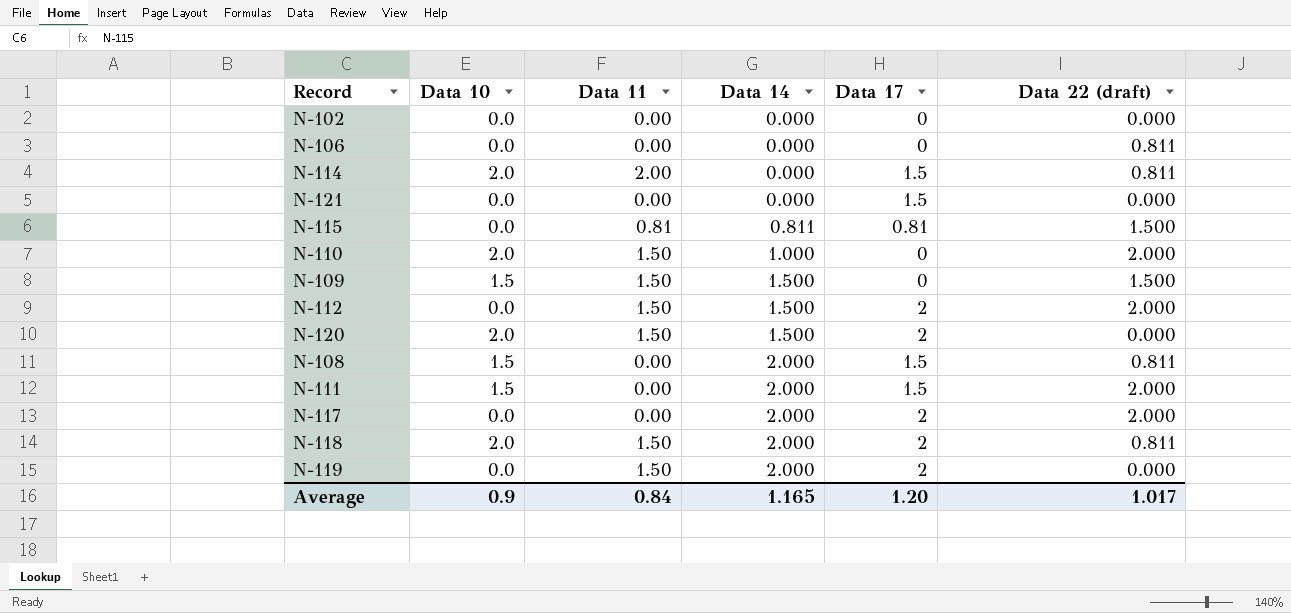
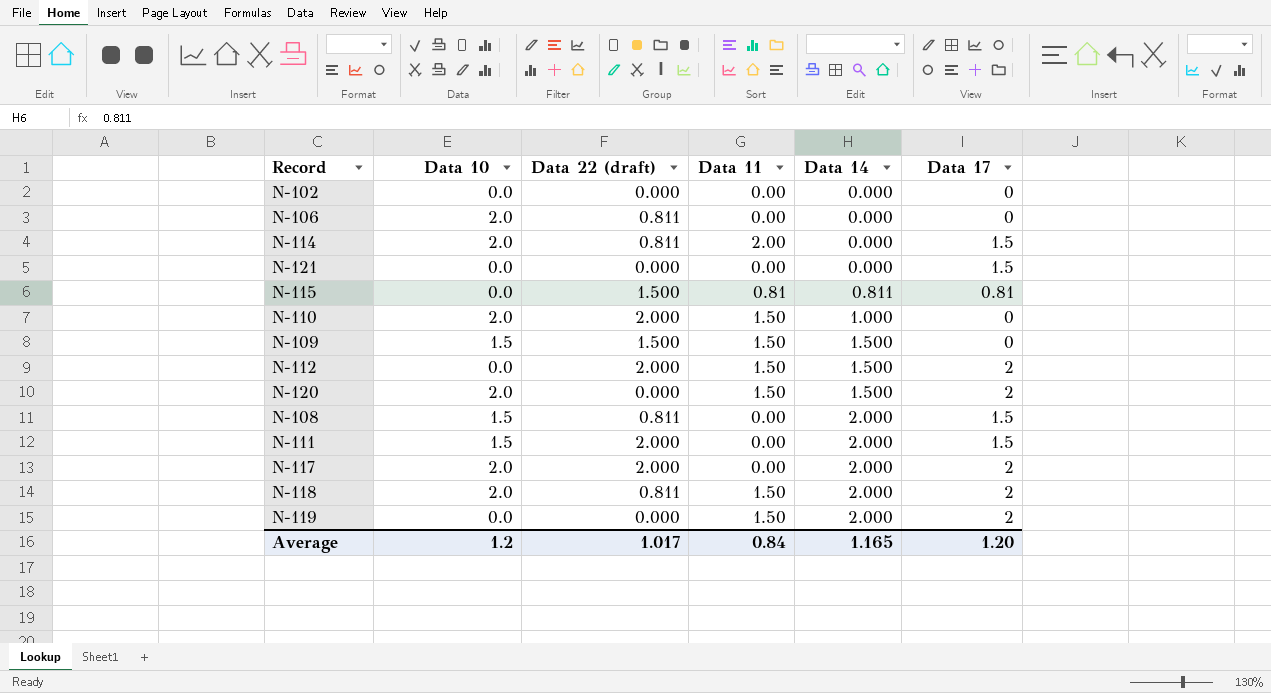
column Data 22 (draft) | position: 6 -> 3
N-106 | Data 10: 0.0 -> 2.0
N-117 | Data 10: 0.0 -> 2.0
Average | Data 10: 0.9 -> 1.2

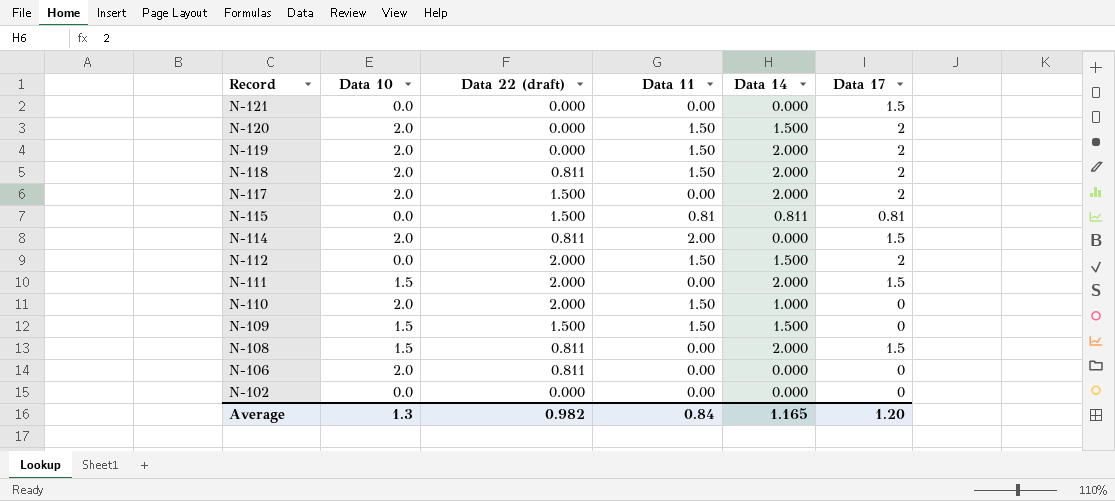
row order: Data 14 ascending -> Record descending
N-119 | Data 10: 0.0 -> 2.0
N-117 | Data 22 (draft): 2.000 -> 1.500
Average | Data 10: 1.2 -> 1.3
Average | Data 22 (draft): 1.017 -> 0.982

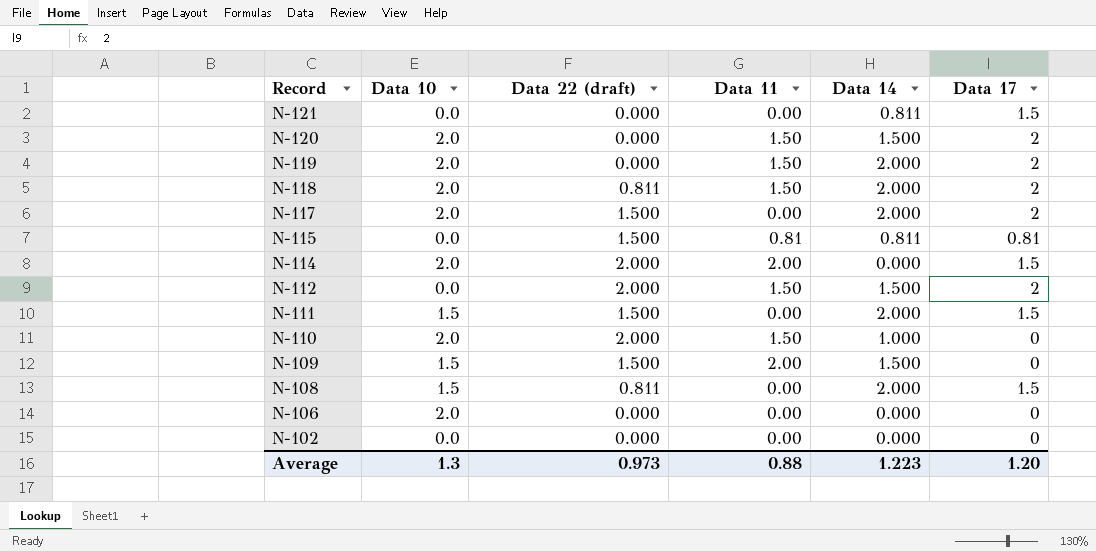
N-121 | Data 14: 0.000 -> 0.811
N-114 | Data 22 (draft): 0.811 -> 2.000
N-111 | Data 22 (draft): 2.000 -> 1.500
N-109 | Data 11: 1.50 -> 2.00
N-106 | Data 22 (draft): 0.811 -> 0.000
Average | Data 22 (draft): 0.982 -> 0.973
Average | Data 11: 0.84 -> 0.88
Average | Data 14: 1.165 -> 1.223

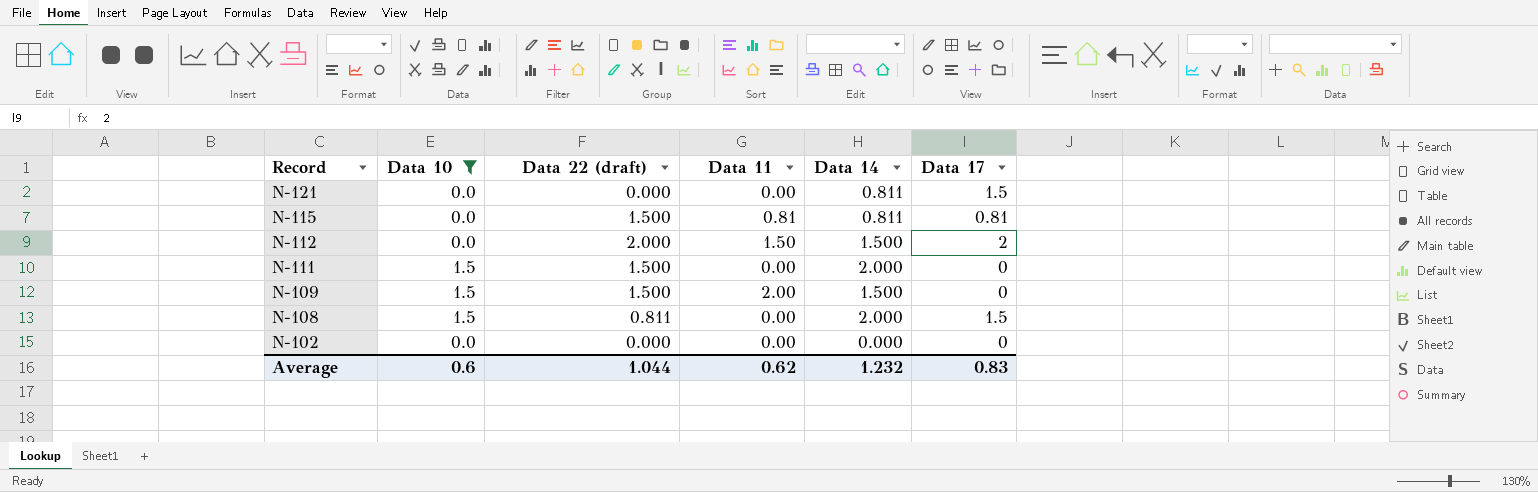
filter: none -> Data 10 != 2.0
N-111 | Data 17: 1.5 -> 0
Average | Data 10: 1.3 -> 0.6
Average | Data 22 (draft): 0.973 -> 1.044
Average | Data 11: 0.88 -> 0.62
Average | Data 14: 1.223 -> 1.232
Average | Data 17: 1.20 -> 0.83

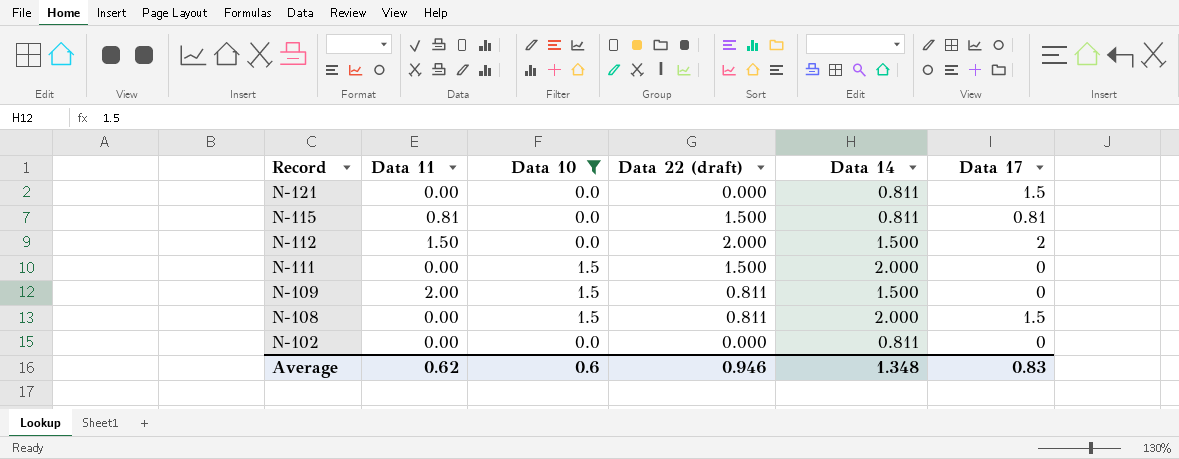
column Data 11 | position: 4 -> 2
N-109 | Data 22 (draft): 1.500 -> 0.811
N-102 | Data 14: 0.000 -> 0.811
Average | Data 22 (draft): 1.044 -> 0.946
Average | Data 14: 1.232 -> 1.348

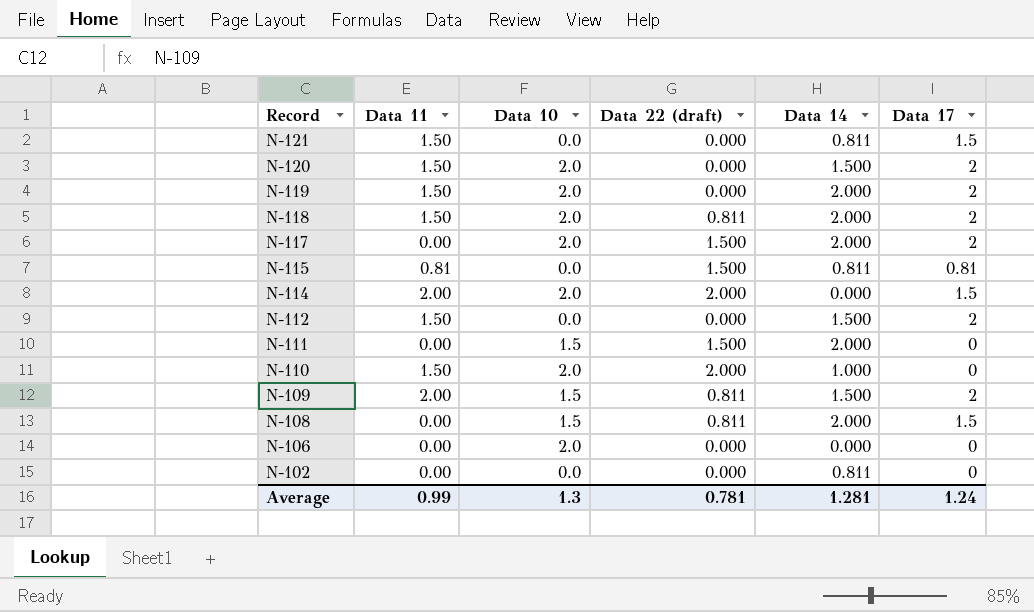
filter: Data 10 != 2.0 -> none
N-121 | Data 11: 0.00 -> 1.50
N-112 | Data 22 (draft): 2.000 -> 0.000
N-109 | Data 17: 0 -> 2
Average | Data 11: 0.62 -> 0.99
Average | Data 10: 0.6 -> 1.3
Average | Data 22 (draft): 0.946 -> 0.781
Average | Data 14: 1.348 -> 1.281
Average | Data 17: 0.83 -> 1.24

